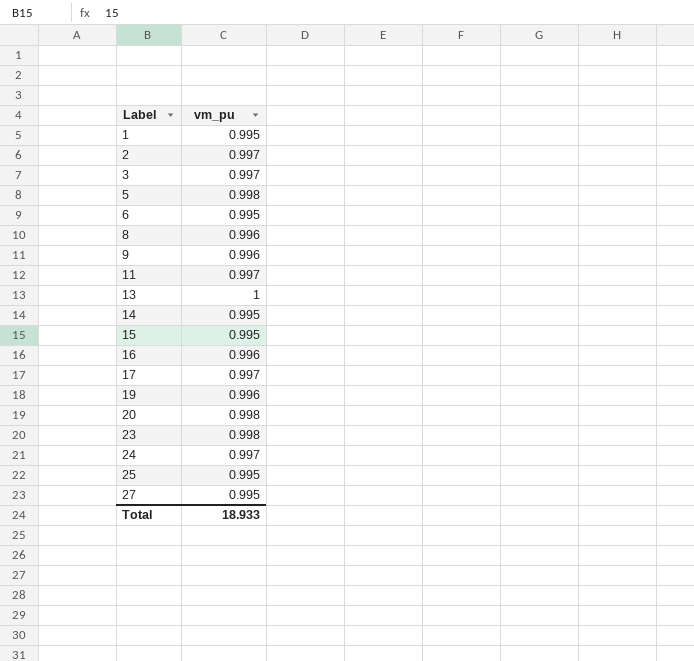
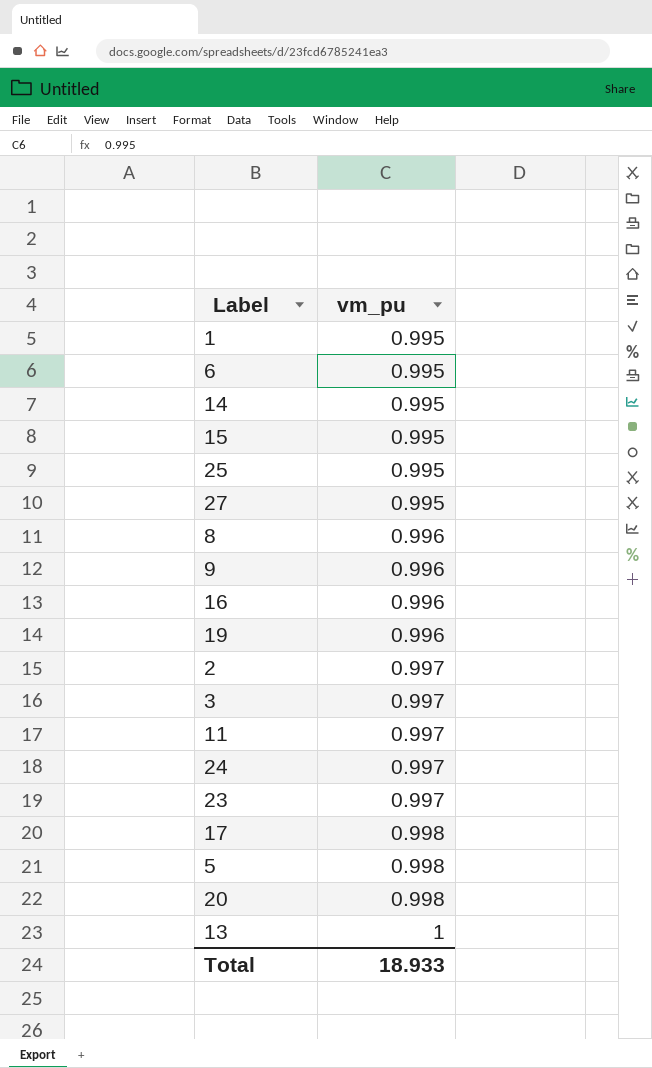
row order: Label ascending -> vm_pu ascending
23 | vm_pu: 0.998 -> 0.997
17 | vm_pu: 0.997 -> 0.998

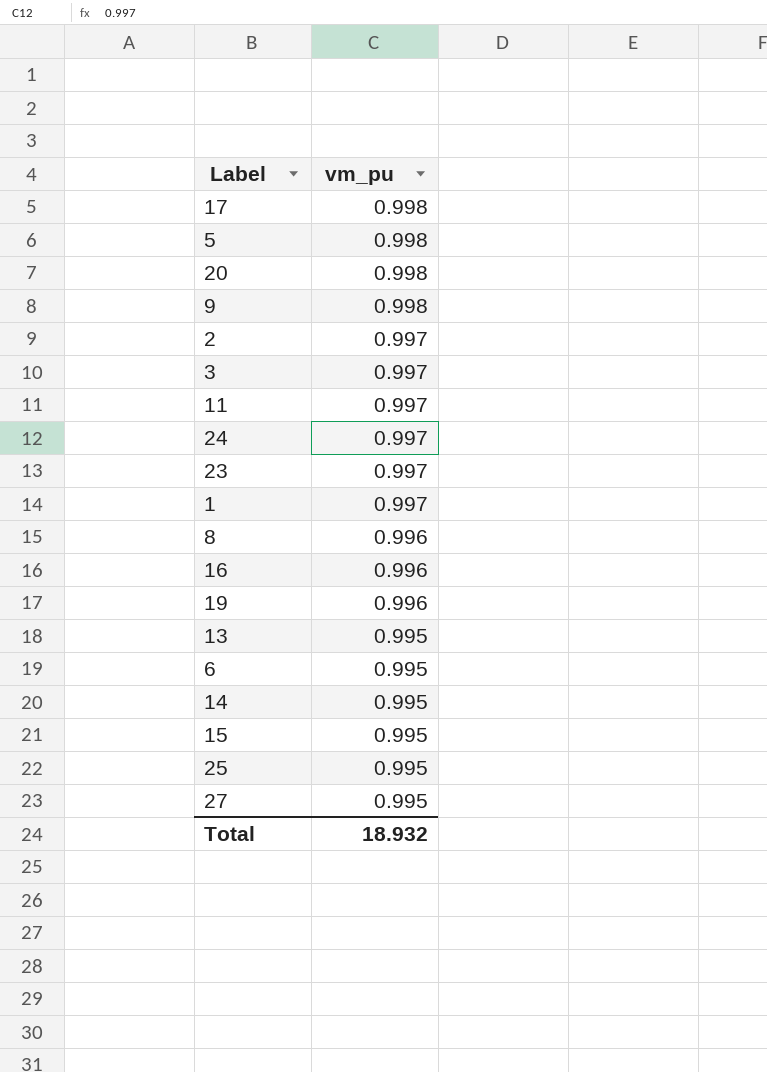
row order: vm_pu ascending -> vm_pu descending
9 | vm_pu: 0.996 -> 0.998
1 | vm_pu: 0.995 -> 0.997
13 | vm_pu: 1 -> 0.995
Total | vm_pu: 18.933 -> 18.932

